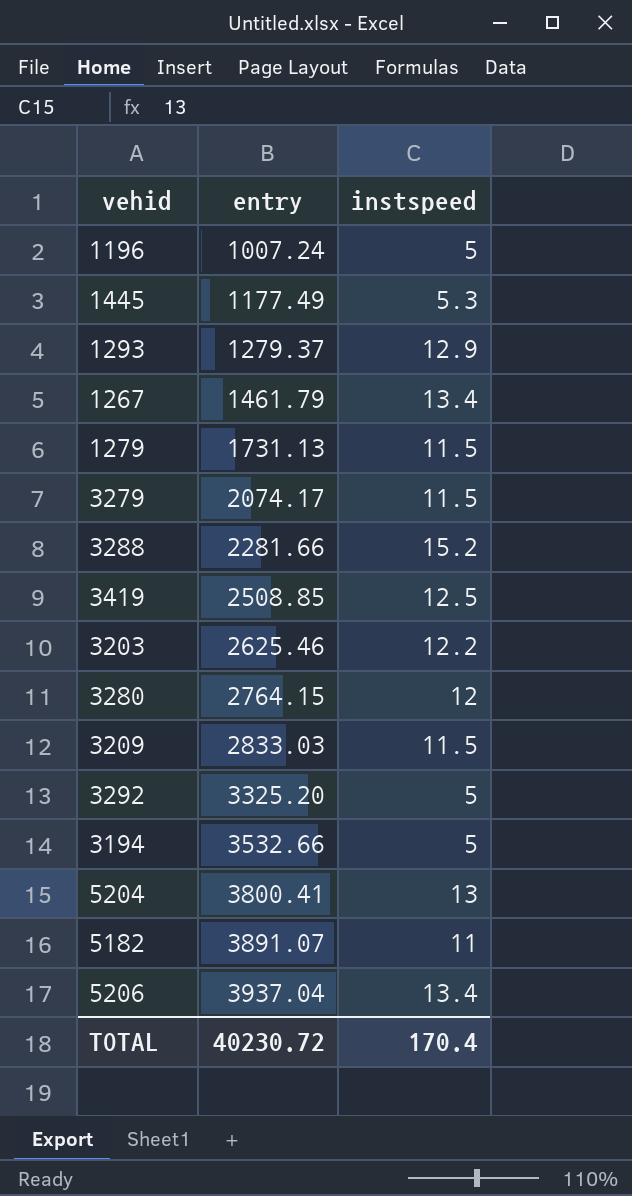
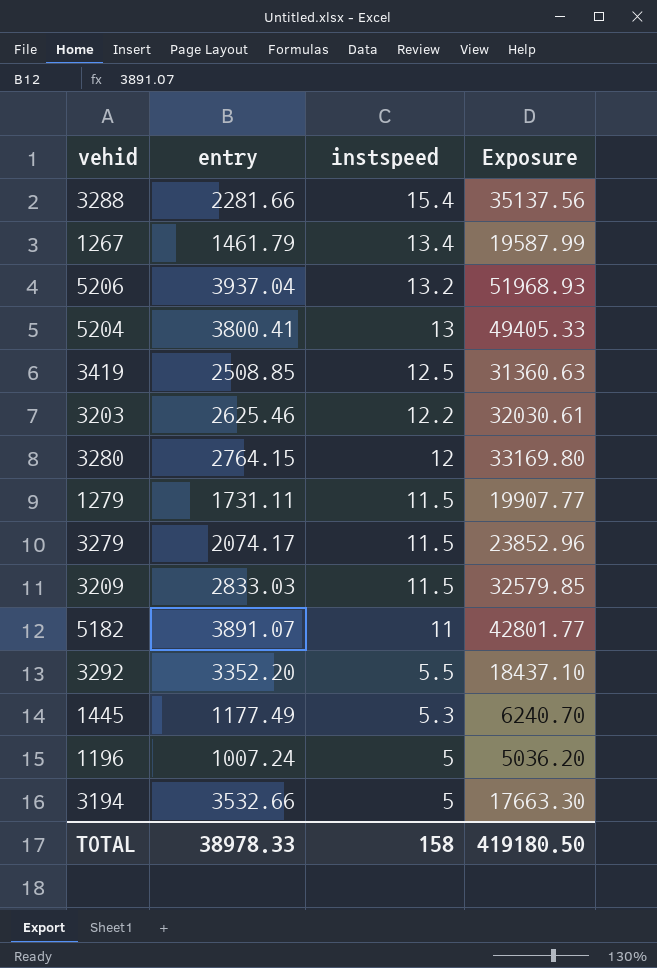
row order: entry ascending -> instspeed descending
column Exposure | formula: none -> [entry] * [instspeed]
row 1293: 1279.37 | 12.9 -> none
3288 | instspeed: 15.2 -> 15.4
5206 | instspeed: 13.4 -> 13.2
1279 | entry: 1731.13 -> 1731.11
3292 | entry: 3325.20 -> 3352.20
3292 | instspeed: 5 -> 5.5
TOTAL | entry: 40230.72 -> 38978.33
TOTAL | instspeed: 170.4 -> 158

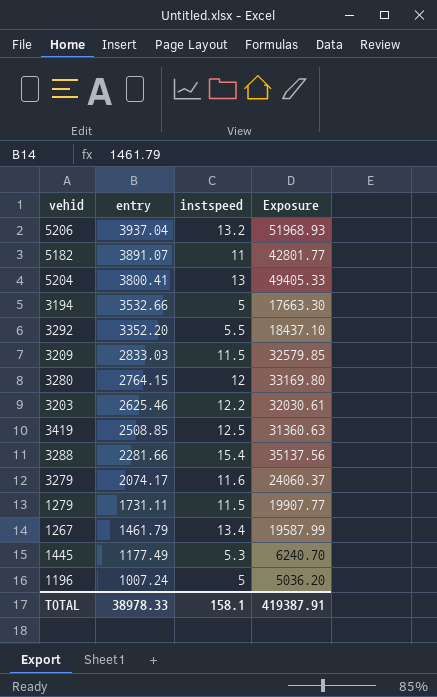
row order: instspeed descending -> entry descending
3279 | instspeed: 11.5 -> 11.6
3279 | Exposure: 23852.96 -> 24060.37
TOTAL | instspeed: 158 -> 158.1
TOTAL | Exposure: 419180.50 -> 419387.91

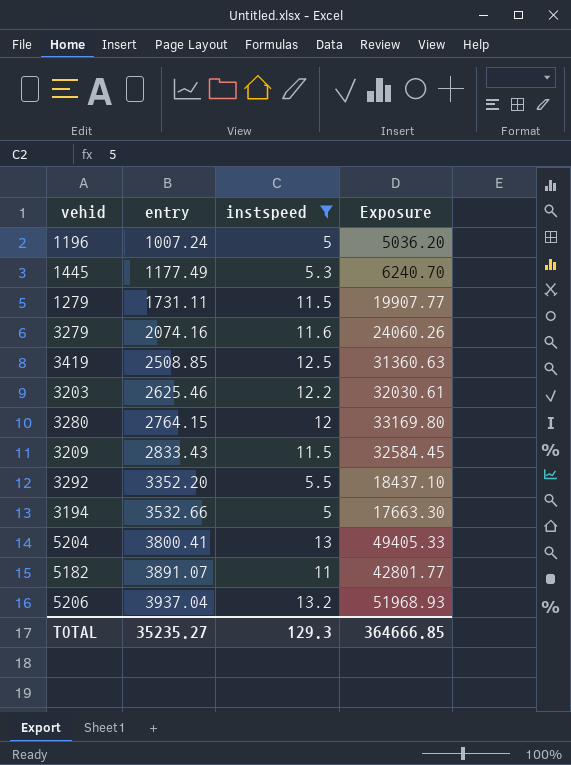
filter: none -> instspeed <= 13.2
row order: entry descending -> entry ascending
3279 | entry: 2074.17 -> 2074.16
3279 | Exposure: 24060.37 -> 24060.26
3209 | entry: 2833.03 -> 2833.43
3209 | Exposure: 32579.85 -> 32584.45
TOTAL | entry: 38978.33 -> 35235.27
TOTAL | instspeed: 158.1 -> 129.3
TOTAL | Exposure: 419387.91 -> 364666.85

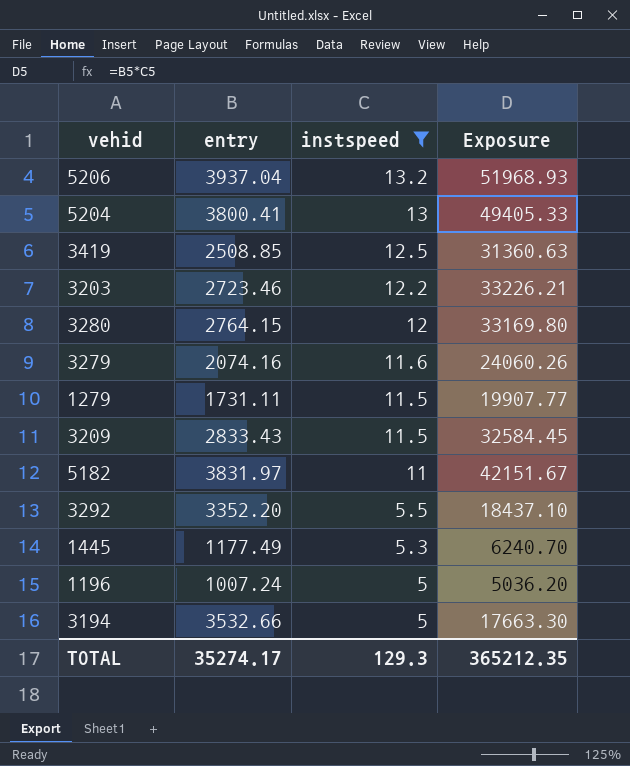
row order: entry ascending -> instspeed descending
3203 | entry: 2625.46 -> 2723.46
3203 | Exposure: 32030.61 -> 33226.21
5182 | entry: 3891.07 -> 3831.97
5182 | Exposure: 42801.77 -> 42151.67
TOTAL | entry: 35235.27 -> 35274.17
TOTAL | Exposure: 364666.85 -> 365212.35

